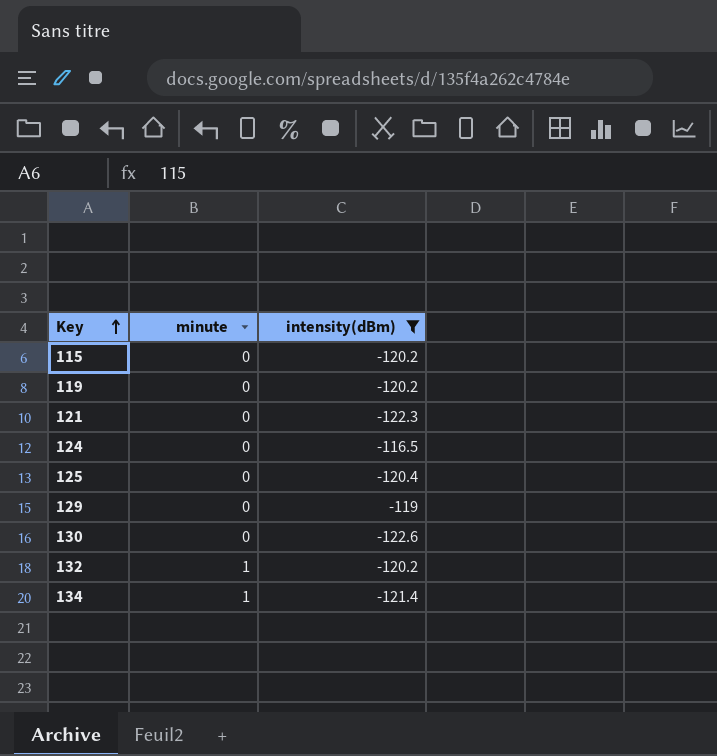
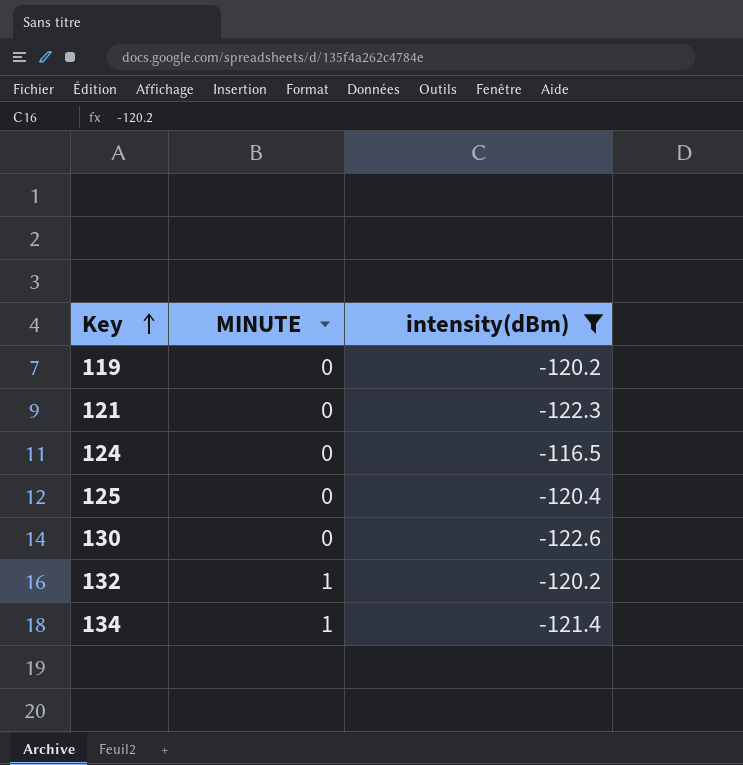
column name: minute -> MINUTE
row 115: 0 | -120.2 -> none
row 129: 0 | -119 -> none

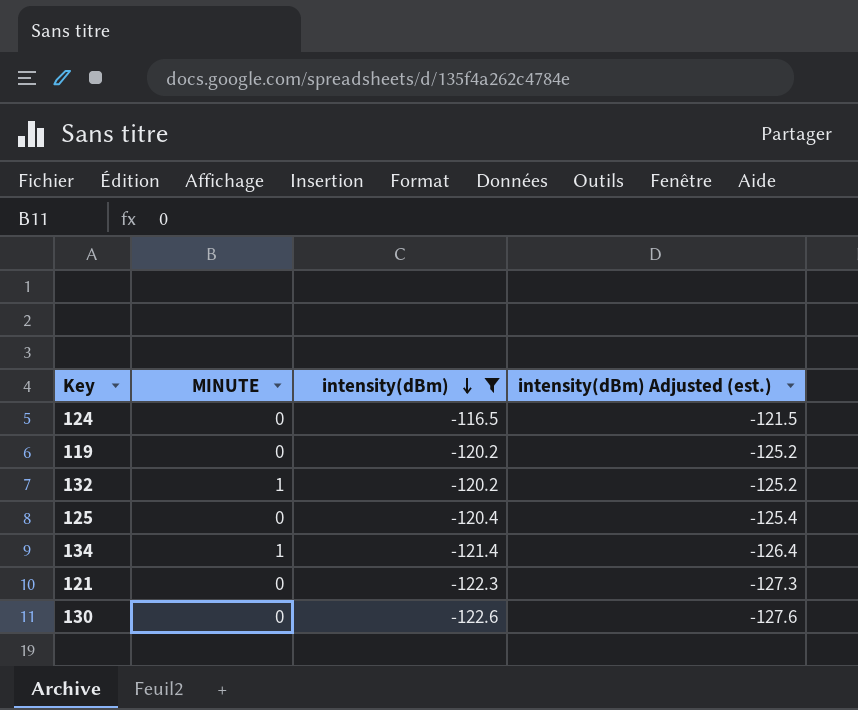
row order: Key ascending -> intensity(dBm) descending
column intensity(dBm) Adjusted (est.) | formula: none -> [intensity(dBm)] - 5

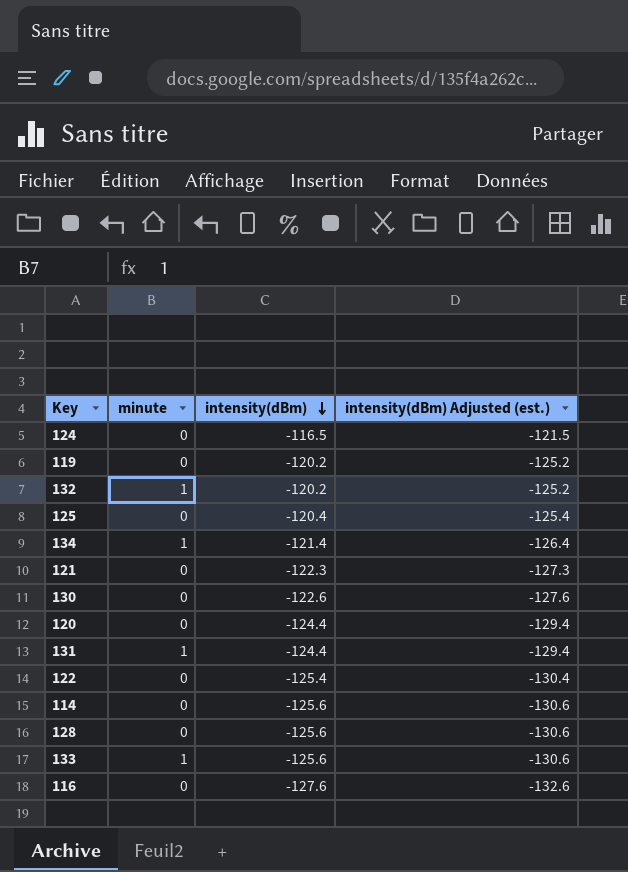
filter: intensity(dBm) >= -122.6 -> none
column name: MINUTE -> minute

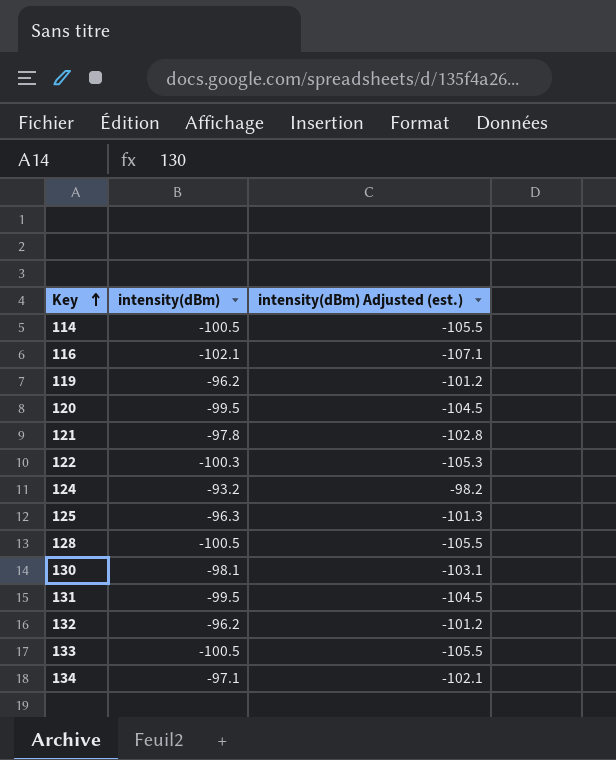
row order: intensity(dBm) descending -> Key ascending
column minute | position: 2 -> none
114 | intensity(dBm): -125.6 -> -100.5
114 | intensity(dBm) Adjusted (est.): -130.6 -> -105.5
116 | intensity(dBm): -127.6 -> -102.1
116 | intensity(dBm) Adjusted (est.): -132.6 -> -107.1
119 | intensity(dBm): -120.2 -> -96.2
119 | intensity(dBm) Adjusted (est.): -125.2 -> -101.2
120 | intensity(dBm): -124.4 -> -99.5
120 | intensity(dBm) Adjusted (est.): -129.4 -> -104.5
121 | intensity(dBm): -122.3 -> -97.8
121 | intensity(dBm) Adjusted (est.): -127.3 -> -102.8
122 | intensity(dBm): -125.4 -> -100.3
122 | intensity(dBm) Adjusted (est.): -130.4 -> -105.3
124 | intensity(dBm): -116.5 -> -93.2
124 | intensity(dBm) Adjusted (est.): -121.5 -> -98.2
125 | intensity(dBm): -120.4 -> -96.3
125 | intensity(dBm) Adjusted (est.): -125.4 -> -101.3
128 | intensity(dBm): -125.6 -> -100.5
128 | intensity(dBm) Adjusted (est.): -130.6 -> -105.5
130 | intensity(dBm): -122.6 -> -98.1
130 | intensity(dBm) Adjusted (est.): -127.6 -> -103.1
131 | intensity(dBm): -124.4 -> -99.5
131 | intensity(dBm) Adjusted (est.): -129.4 -> -104.5
132 | intensity(dBm): -120.2 -> -96.2
132 | intensity(dBm) Adjusted (est.): -125.2 -> -101.2
133 | intensity(dBm): -125.6 -> -100.5
133 | intensity(dBm) Adjusted (est.): -130.6 -> -105.5
134 | intensity(dBm): -121.4 -> -97.1
134 | intensity(dBm) Adjusted (est.): -126.4 -> -102.1

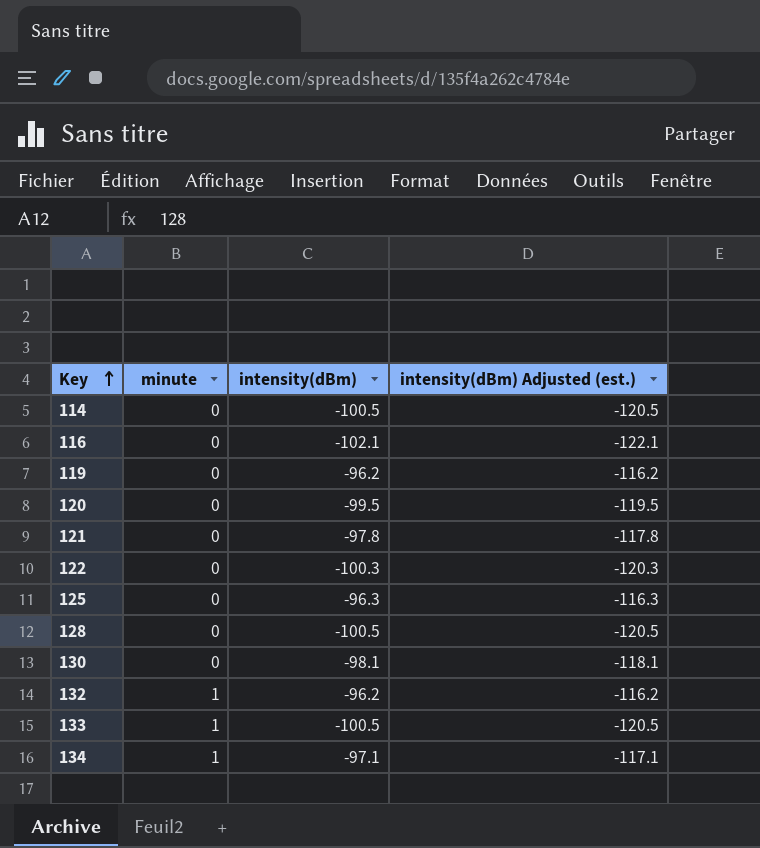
column minute | position: none -> 2
column intensity(dBm) Adjusted (est.) | formula: [intensity(dBm)] - 5 -> [intensity(dBm)] - 20
row 124: -93.2 | -98.2 -> none
row 131: -99.5 | -104.5 -> none

